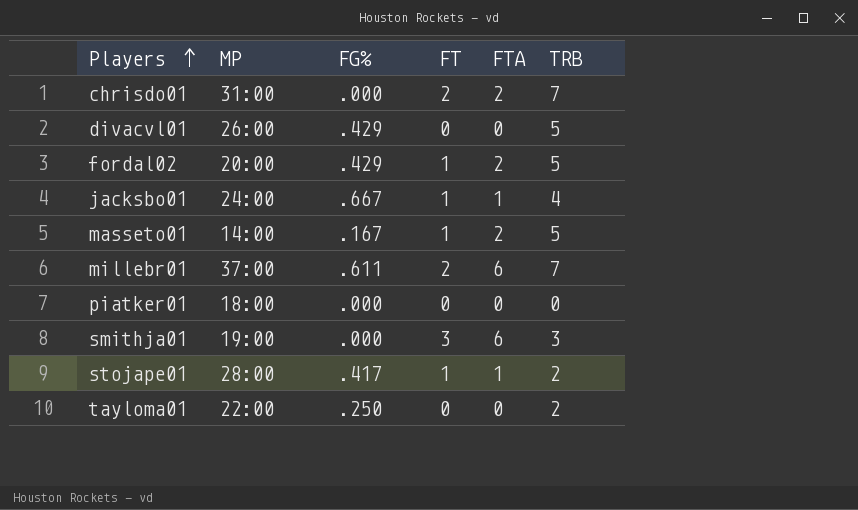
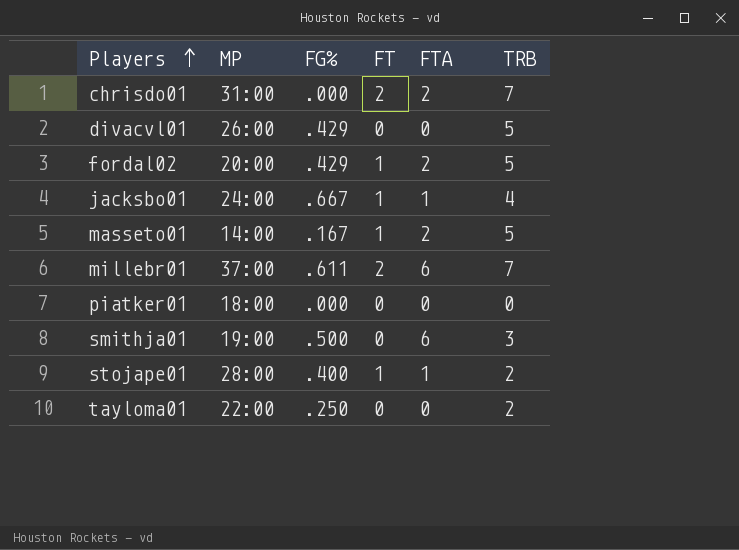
smithja01 | FG%: .000 -> .500
smithja01 | FT: 3 -> 0
stojape01 | FG%: .417 -> .400

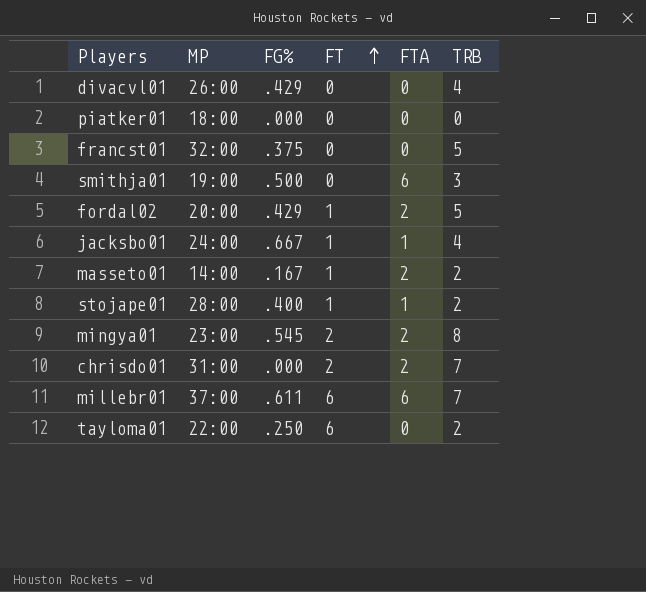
row order: Players ascending -> FT ascending
divacvl01 | TRB: 5 -> 4
row francst01: none -> 32:00 | .375 | 0 | 0 | 5
masseto01 | TRB: 5 -> 2
row mingya01: none -> 23:00 | .545 | 2 | 2 | 8
millebr01 | FT: 2 -> 6
tayloma01 | FT: 0 -> 6

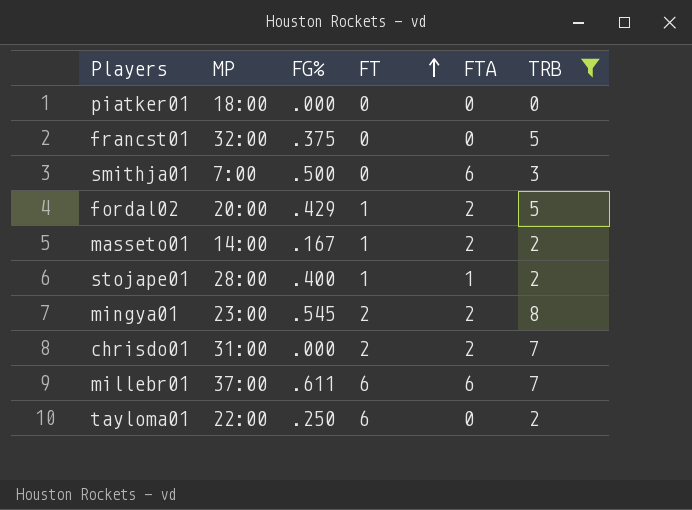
filter: none -> TRB != 4
smithja01 | MP: 19:00 -> 7:00

